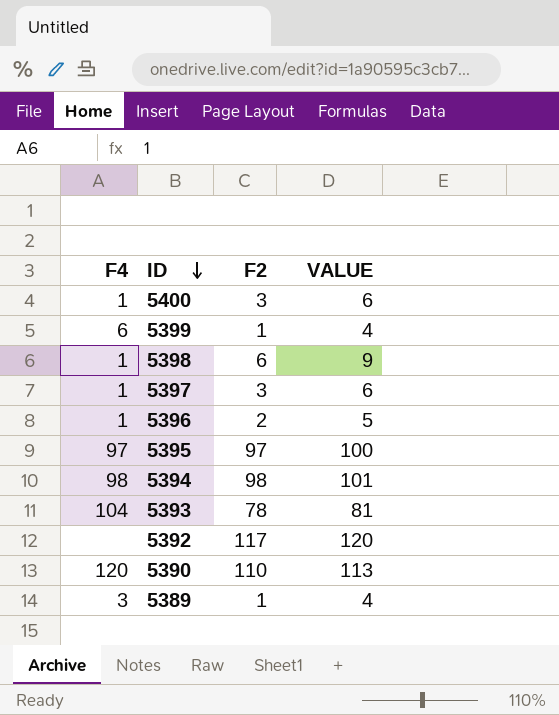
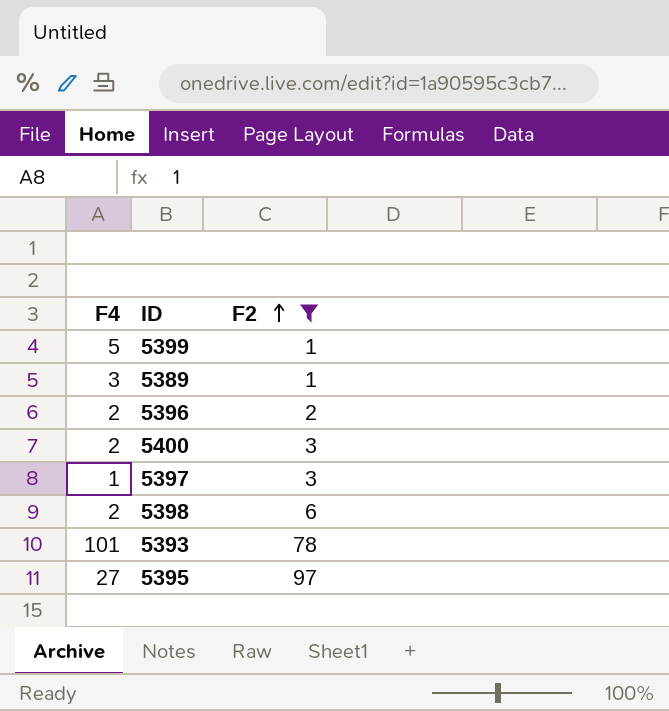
filter: none -> F2 <= 97
row order: ID descending -> F2 ascending
column VALUE | formula: [F2] + 3 -> none
5399 | F4: 6 -> 5
5396 | F4: 1 -> 2
5400 | F4: 1 -> 2
5398 | F4: 1 -> 2
5393 | F4: 104 -> 101
5395 | F4: 97 -> 27

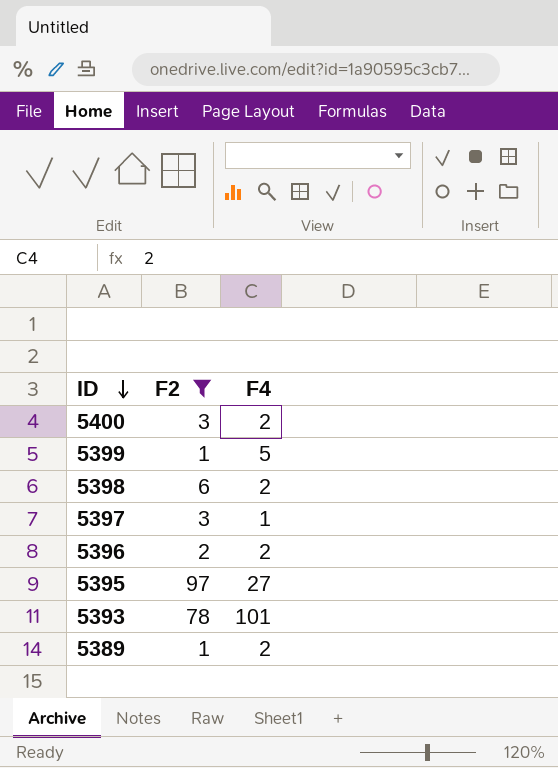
row order: F2 ascending -> ID descending
column F4 | position: 1 -> 3
5389 | F4: 3 -> 2

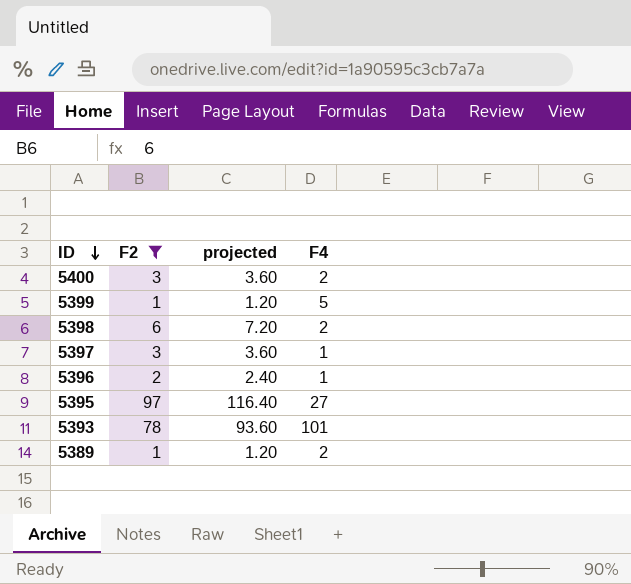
column projected | formula: none -> [F2] * 1.2
5396 | F4: 2 -> 1

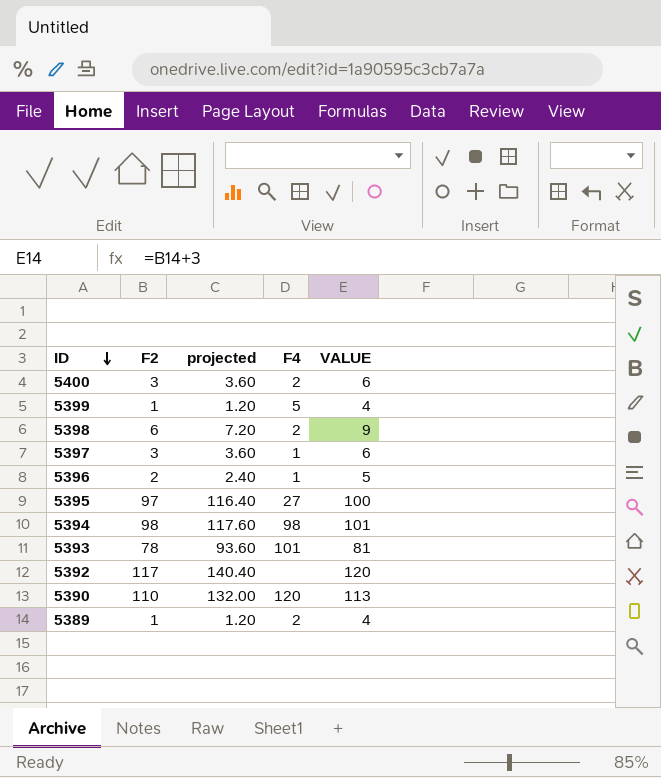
filter: F2 <= 97 -> none
column VALUE | formula: none -> [F2] + 3

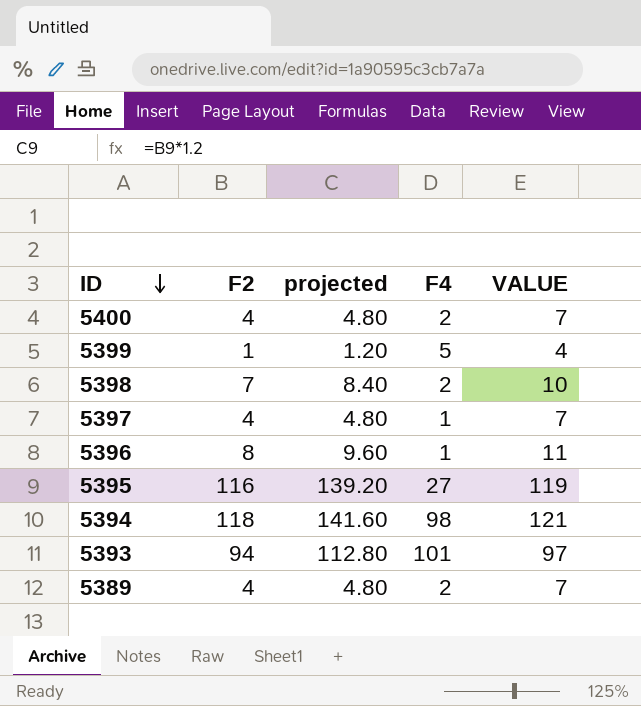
row 5392: 117 | 140.40 | none | 120 -> none
row 5390: 110 | 132.00 | 120 | 113 -> none
5400 | F2: 3 -> 4
5400 | projected: 3.60 -> 4.80
5400 | VALUE: 6 -> 7
5398 | F2: 6 -> 7
5398 | projected: 7.20 -> 8.40
5398 | VALUE: 9 -> 10
5397 | F2: 3 -> 4
5397 | projected: 3.60 -> 4.80
5397 | VALUE: 6 -> 7
5396 | F2: 2 -> 8
5396 | projected: 2.40 -> 9.60
5396 | VALUE: 5 -> 11
5395 | F2: 97 -> 116
5395 | projected: 116.40 -> 139.20
5395 | VALUE: 100 -> 119
5394 | F2: 98 -> 118
5394 | projected: 117.60 -> 141.60
5394 | VALUE: 101 -> 121
5393 | F2: 78 -> 94
5393 | projected: 93.60 -> 112.80
5393 | VALUE: 81 -> 97
5389 | F2: 1 -> 4
5389 | projected: 1.20 -> 4.80
5389 | VALUE: 4 -> 7

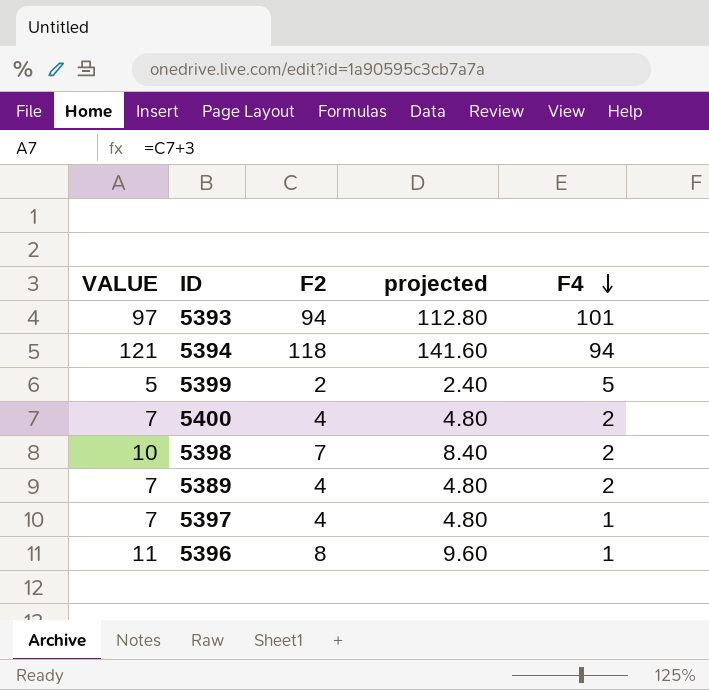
row order: ID descending -> F4 descending
column VALUE | position: 5 -> 1
row 5395: 116 | 139.20 | 27 | 119 -> none
5394 | F4: 98 -> 94
5399 | VALUE: 4 -> 5
5399 | F2: 1 -> 2
5399 | projected: 1.20 -> 2.40

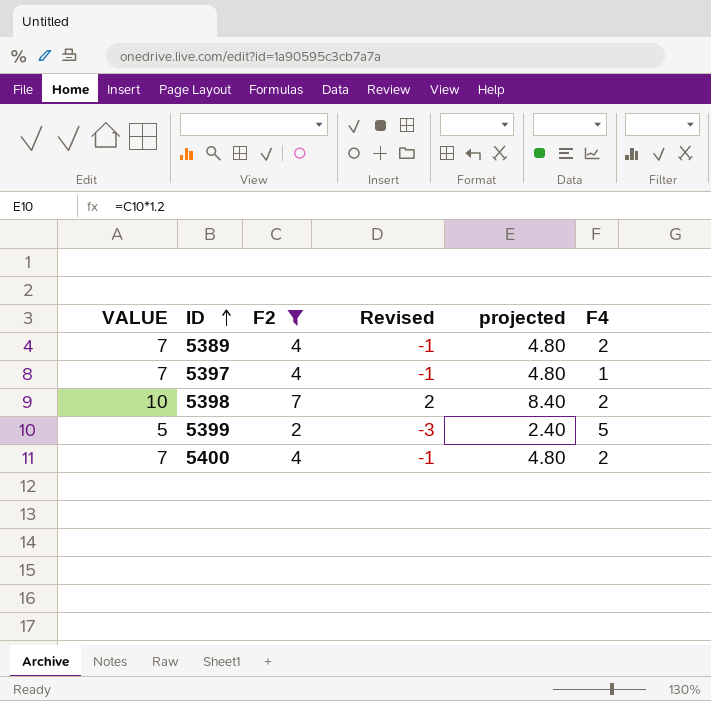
filter: none -> F2 <= 7
row order: F4 descending -> ID ascending
column Revised | formula: none -> [F2] - 5

